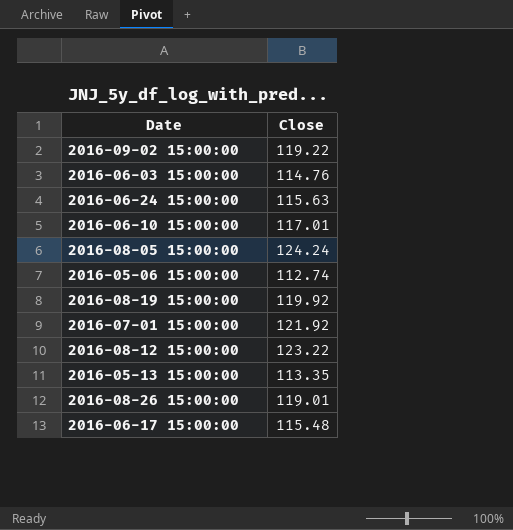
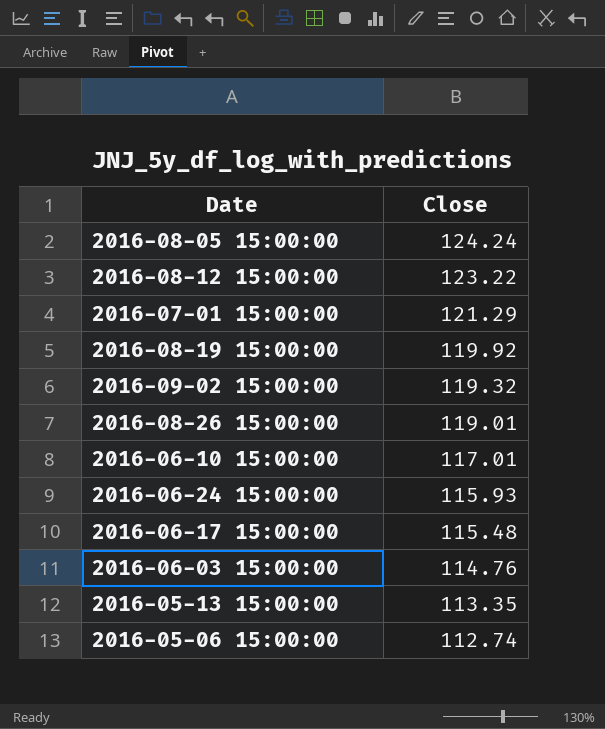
row order: none -> Close descending
2016-07-01 15:00:00 | Close: 121.92 -> 121.29
2016-09-02 15:00:00 | Close: 119.22 -> 119.32
2016-06-24 15:00:00 | Close: 115.63 -> 115.93

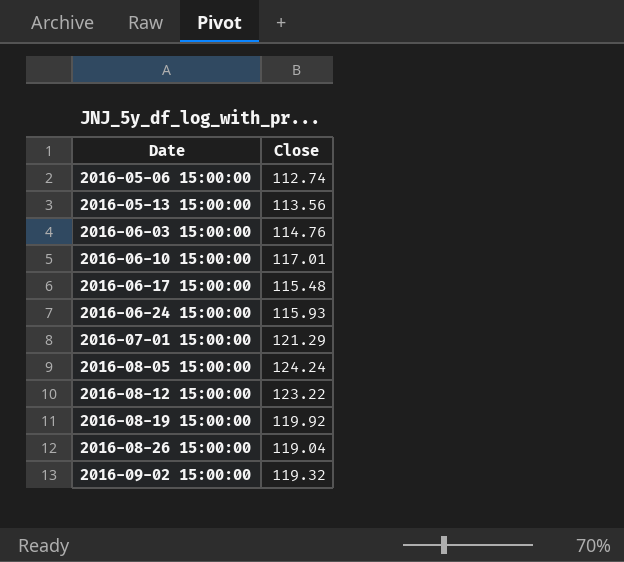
row order: Close descending -> Date ascending
2016-05-13 15:00:00 | Close: 113.35 -> 113.56
2016-08-26 15:00:00 | Close: 119.01 -> 119.04

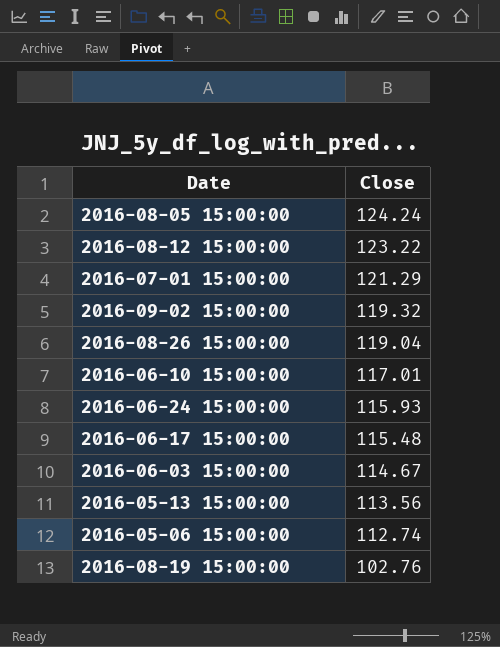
row order: Date ascending -> Close descending
2016-06-03 15:00:00 | Close: 114.76 -> 114.67
2016-08-19 15:00:00 | Close: 119.92 -> 102.76

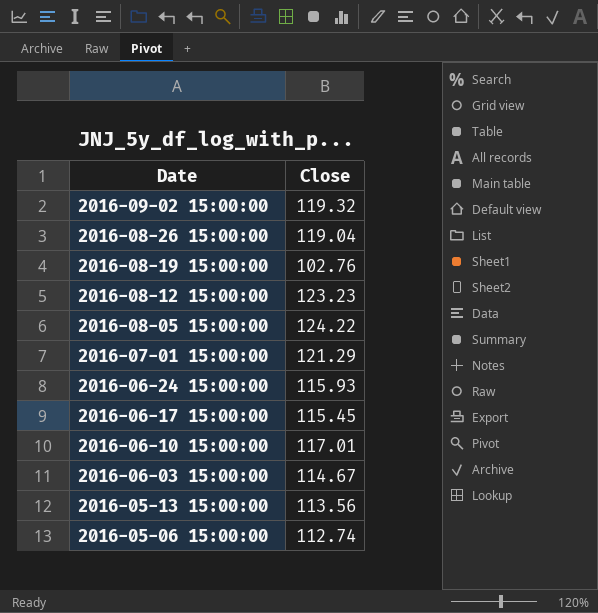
row order: Close descending -> Date descending
2016-08-12 15:00:00 | Close: 123.22 -> 123.23
2016-08-05 15:00:00 | Close: 124.24 -> 124.22
2016-06-17 15:00:00 | Close: 115.48 -> 115.45

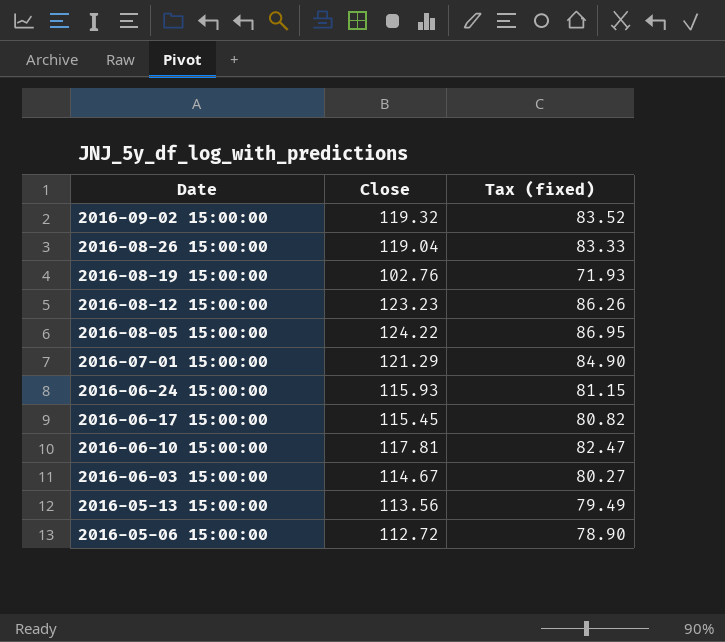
column Tax (fixed) | formula: none -> [Close] * 0.7
2016-06-10 15:00:00 | Close: 117.01 -> 117.81
2016-05-06 15:00:00 | Close: 112.74 -> 112.72

